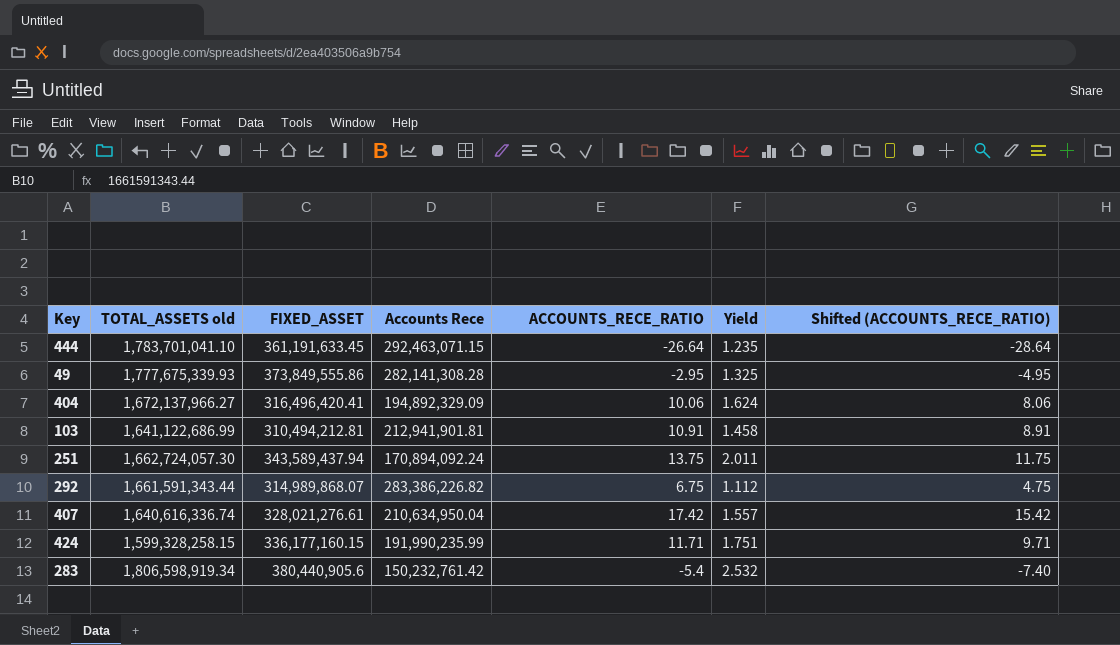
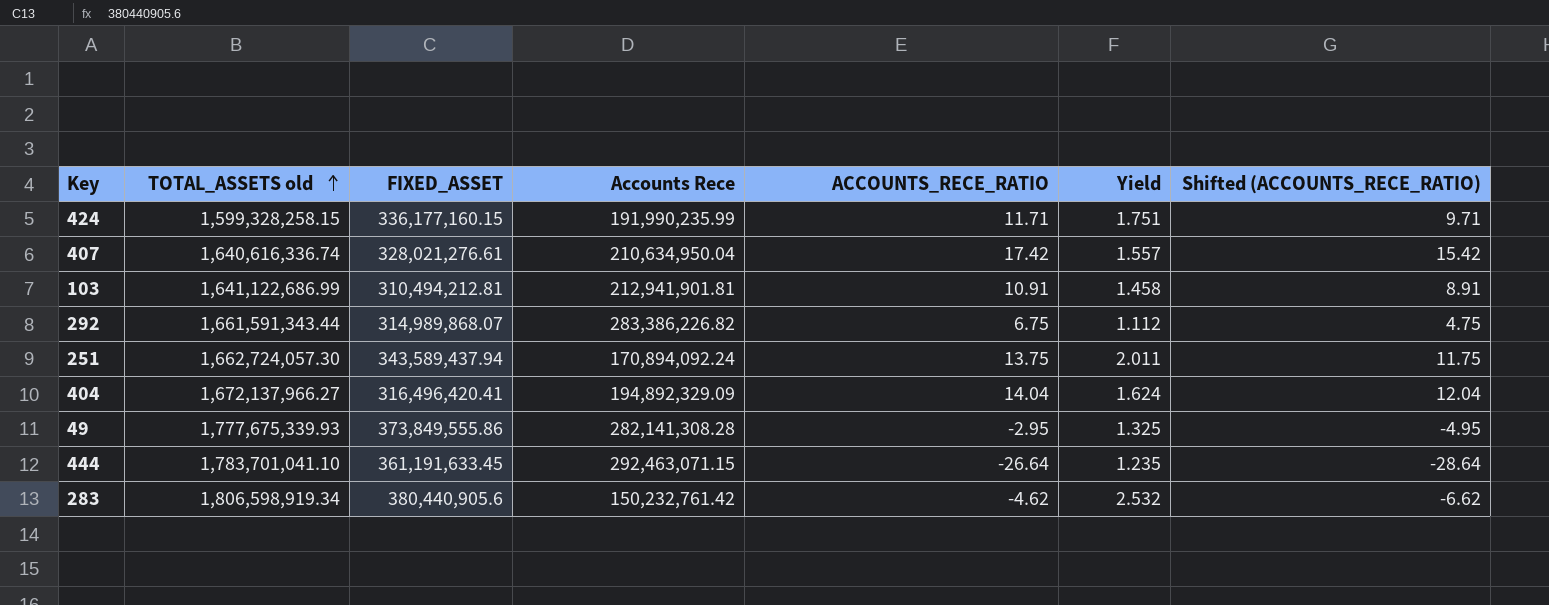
row order: none -> TOTAL_ASSETS old ascending
404 | ACCOUNTS_RECE_RATIO: 10.06 -> 14.04
404 | Shifted (ACCOUNTS_RECE_RATIO): 8.06 -> 12.04
283 | ACCOUNTS_RECE_RATIO: -5.4 -> -4.62
283 | Shifted (ACCOUNTS_RECE_RATIO): -7.40 -> -6.62

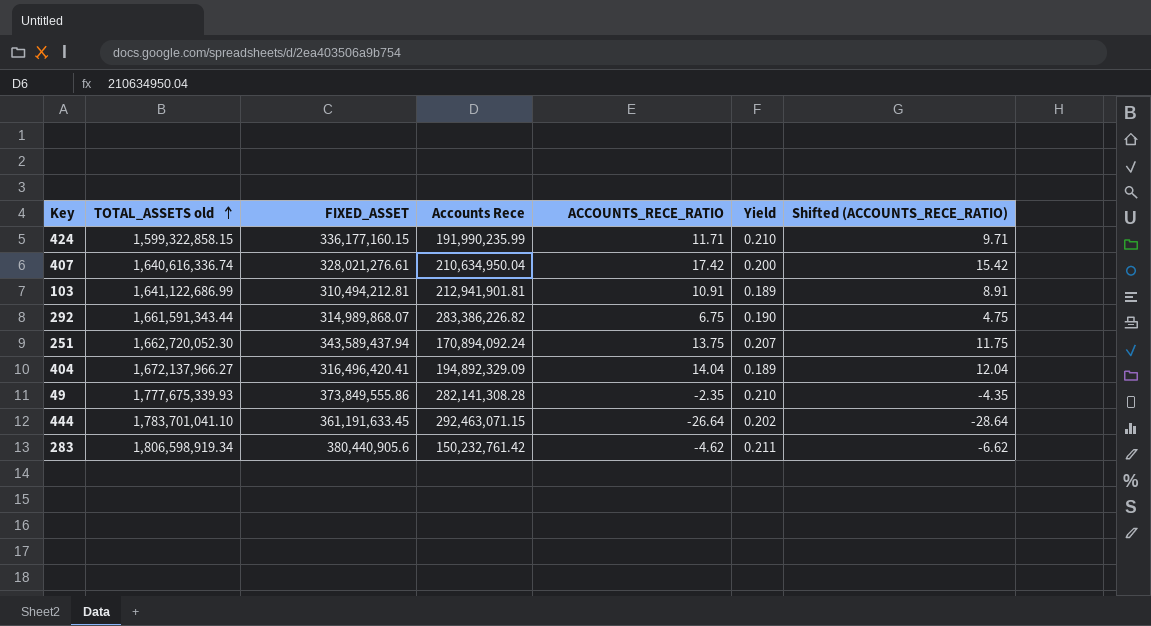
column Yield | formula: [FIXED_ASSET] / [Accounts Rece] -> [FIXED_ASSET] / [TOTAL_ASSETS old]
424 | TOTAL_ASSETS old: 1,599,328,258.15 -> 1,599,322,858.15
251 | TOTAL_ASSETS old: 1,662,724,057.30 -> 1,662,720,052.30
49 | ACCOUNTS_RECE_RATIO: -2.95 -> -2.35
49 | Shifted (ACCOUNTS_RECE_RATIO): -4.95 -> -4.35

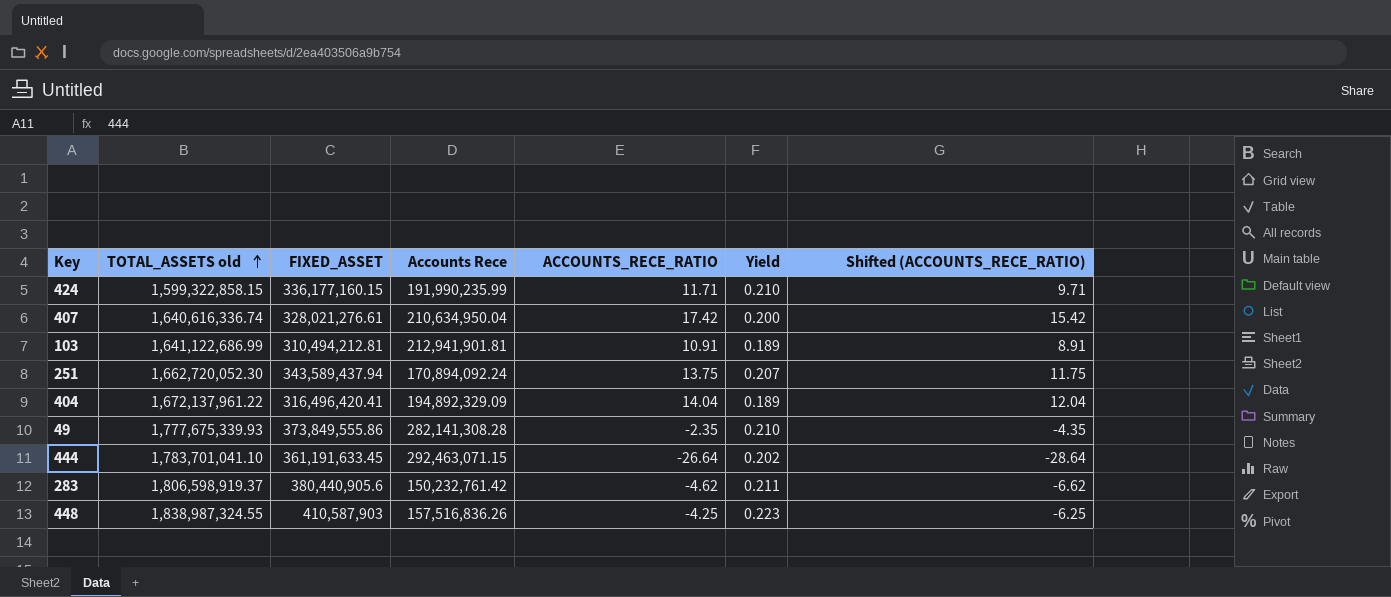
row 292: 1,661,591,343.44 | 314,989,868.07 | 283,386,226.82 | 6.75 | 0.190 | 4.75 -> none
404 | TOTAL_ASSETS old: 1,672,137,966.27 -> 1,672,137,961.22
283 | TOTAL_ASSETS old: 1,806,598,919.34 -> 1,806,598,919.37
row 448: none -> 1,838,987,324.55 | 410,587,903 | 157,516,836.26 | -4.25 | 0.223 | -6.25

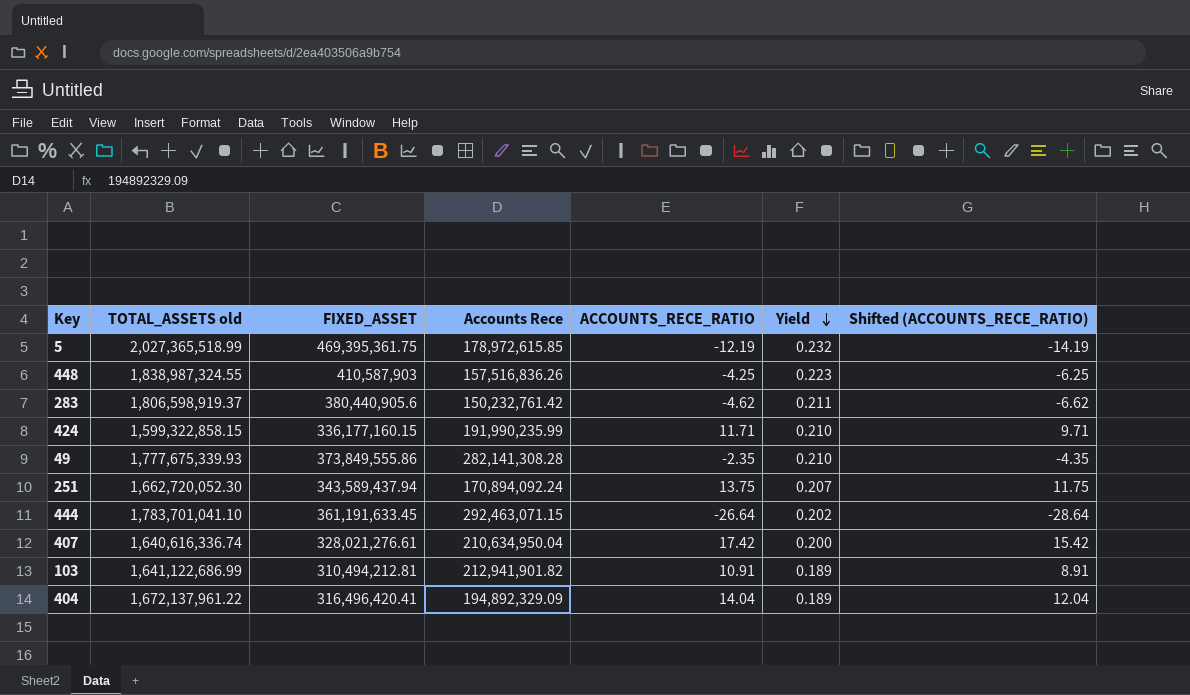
row order: TOTAL_ASSETS old ascending -> Yield descending
row 5: none -> 2,027,365,518.99 | 469,395,361.75 | 178,972,615.85 | -12.19 | 0.232 | -14.19
103 | Accounts Rece: 212,941,901.81 -> 212,941,901.82

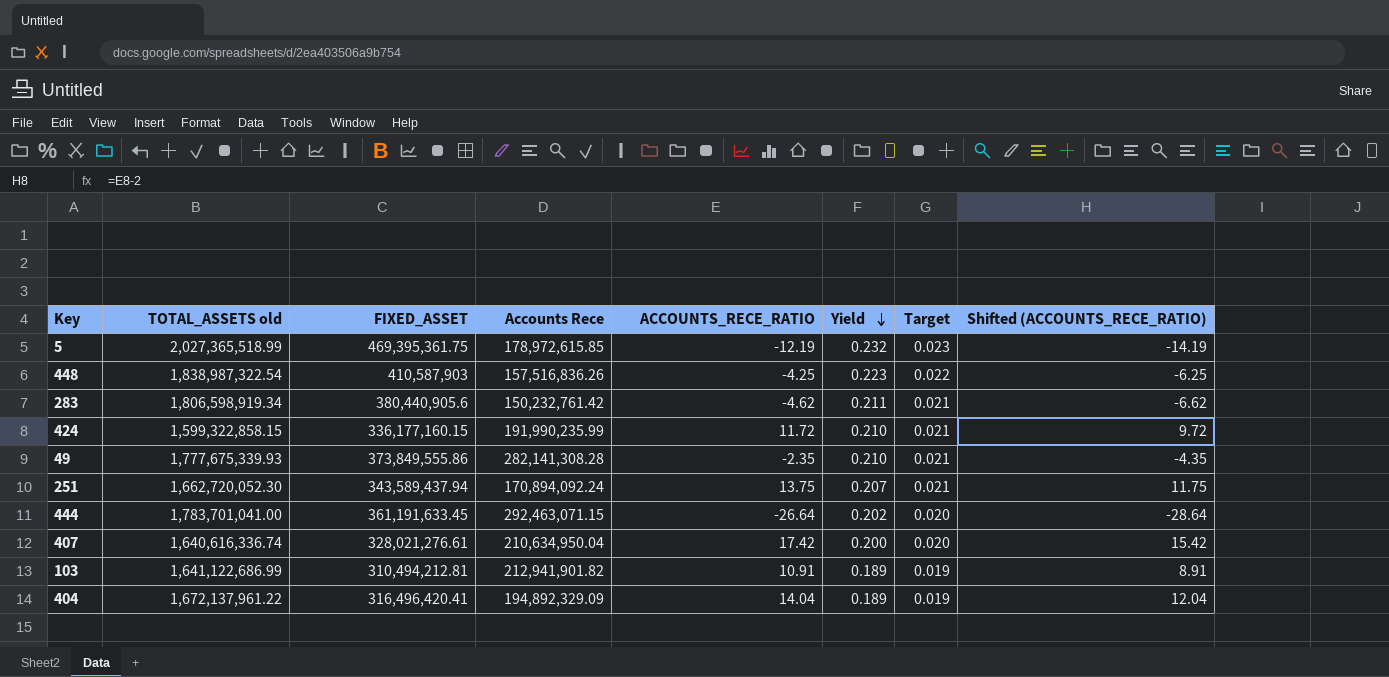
column Target | formula: none -> [Yield] * 0.1
448 | TOTAL_ASSETS old: 1,838,987,324.55 -> 1,838,987,322.54
283 | TOTAL_ASSETS old: 1,806,598,919.37 -> 1,806,598,919.34
424 | ACCOUNTS_RECE_RATIO: 11.71 -> 11.72
424 | Shifted (ACCOUNTS_RECE_RATIO): 9.71 -> 9.72
444 | TOTAL_ASSETS old: 1,783,701,041.10 -> 1,783,701,041.00

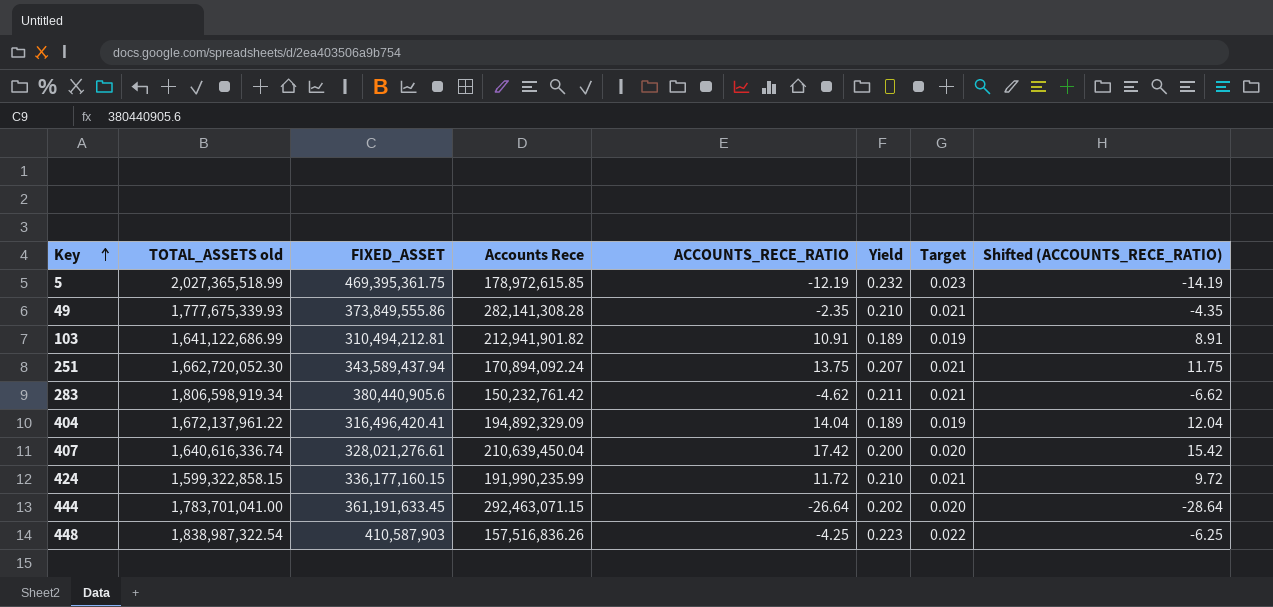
row order: Yield descending -> Key ascending
407 | Accounts Rece: 210,634,950.04 -> 210,639,450.04

